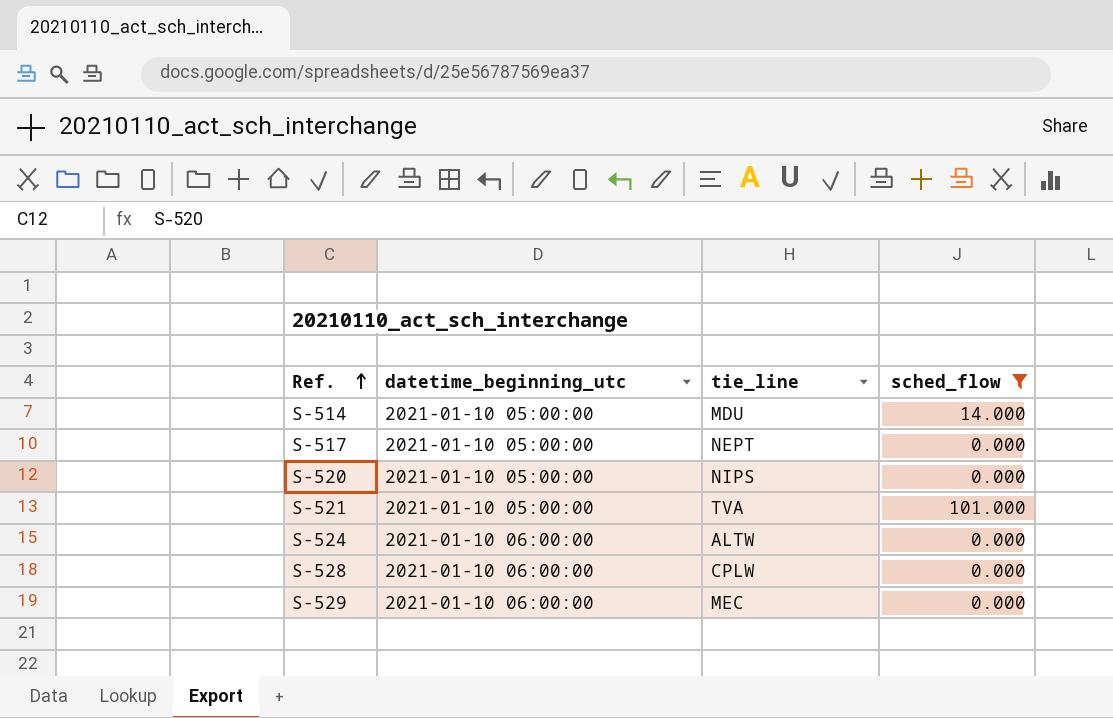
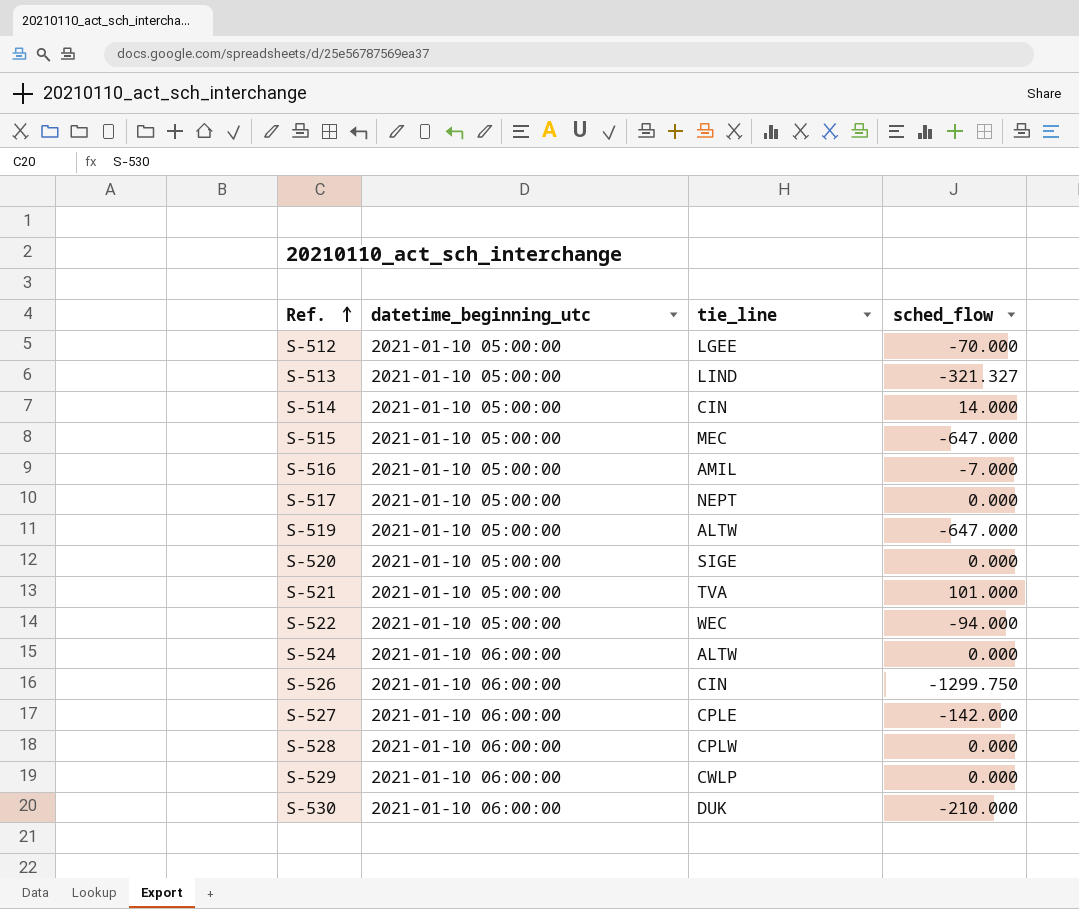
filter: sched_flow >= 0.000 -> none
S-514 | tie_line: MDU -> CIN
S-520 | tie_line: NIPS -> SIGE
S-529 | tie_line: MEC -> CWLP

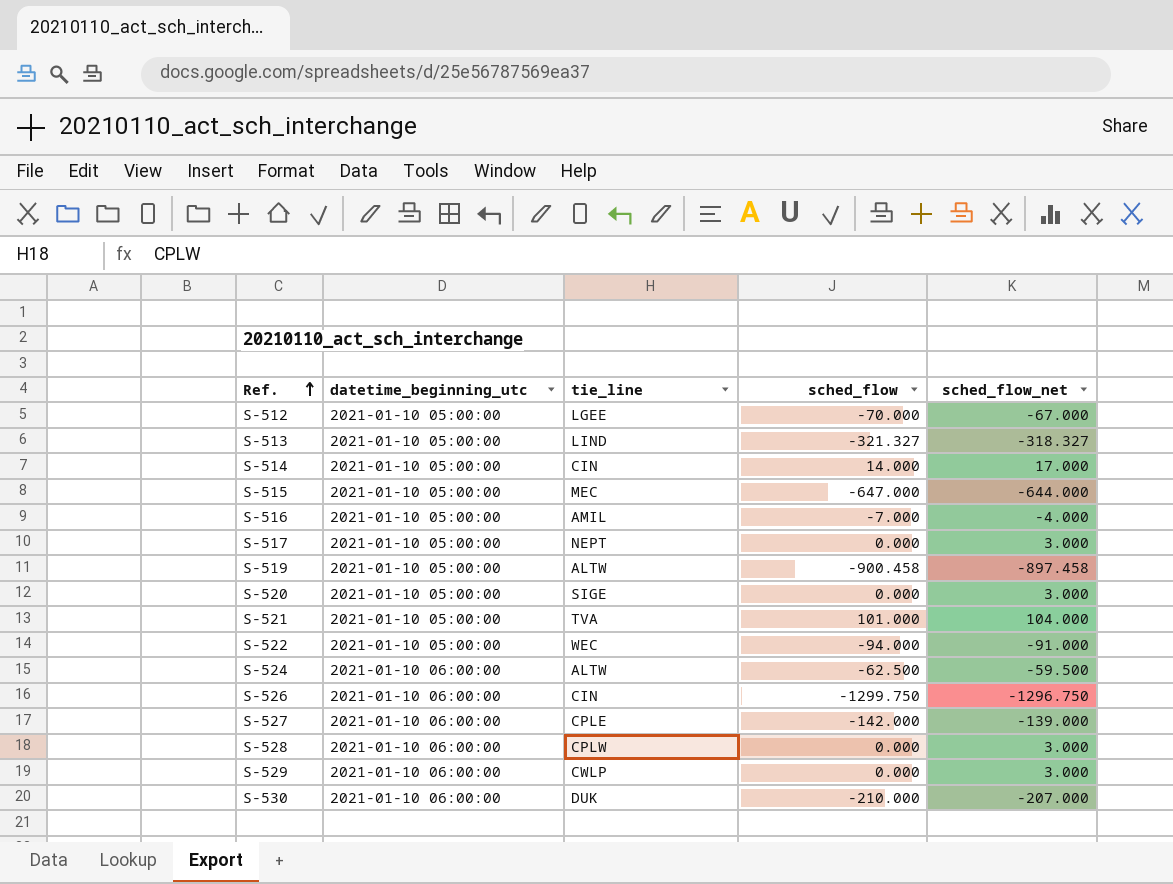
column sched_flow_net | formula: none -> [sched_flow] + 3
S-519 | sched_flow: -647.000 -> -900.458
S-524 | sched_flow: 0.000 -> -62.500

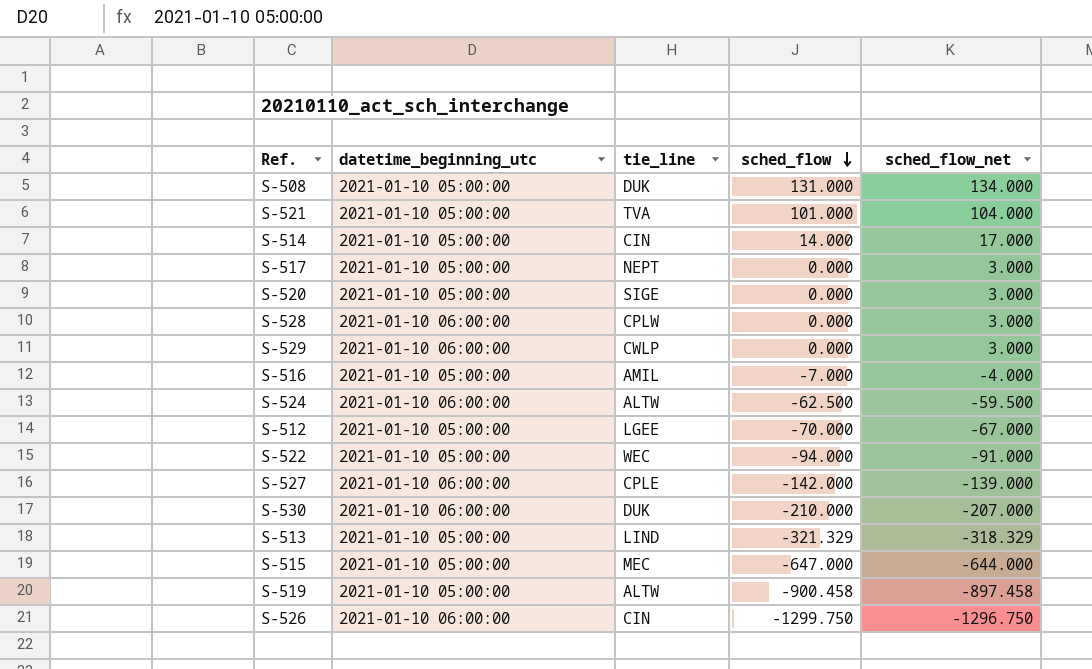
row order: Ref. ascending -> sched_flow descending
row S-508: none -> 2021-01-10 05:00:00 | DUK | 131.000 | 134.000
S-513 | sched_flow: -321.327 -> -321.329
S-513 | sched_flow_net: -318.327 -> -318.329

